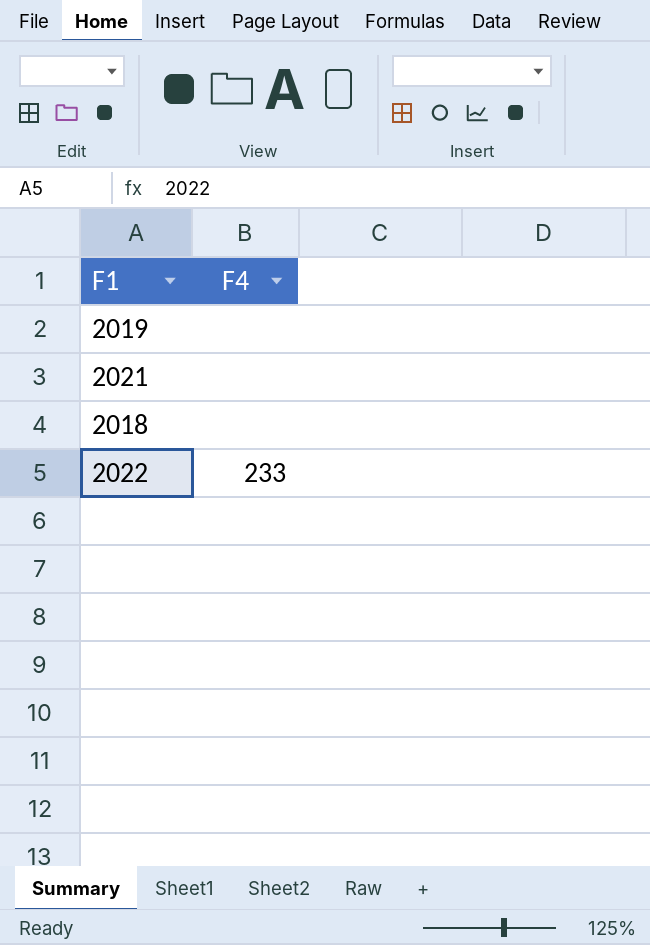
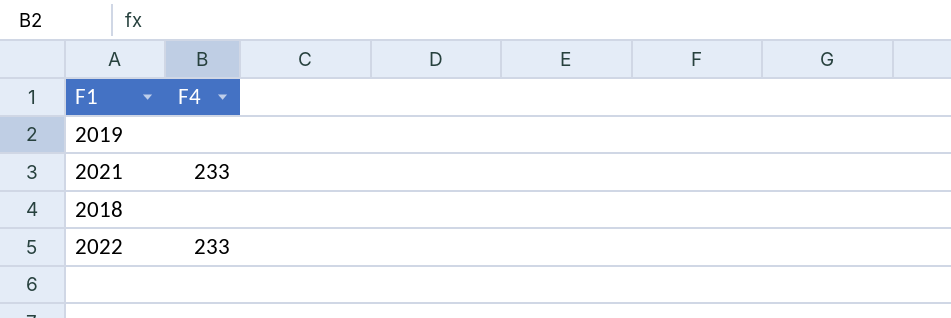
2021 | F4: none -> 233

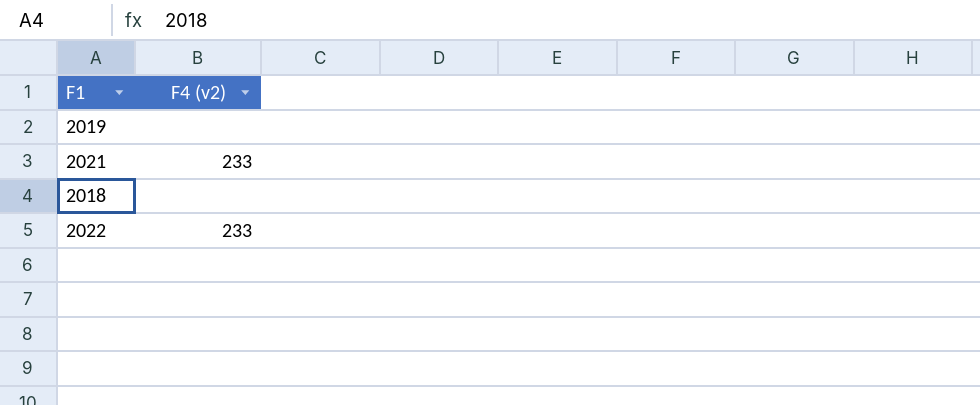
column name: F4 -> F4 (v2)

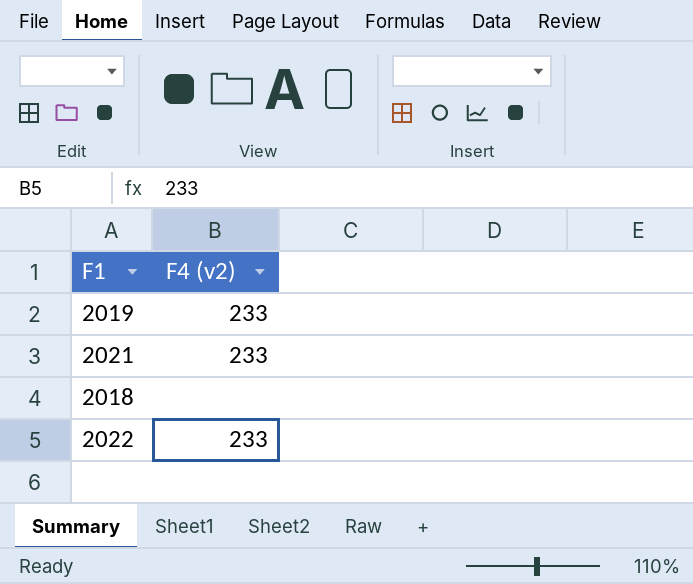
2019 | F4 (v2): none -> 233

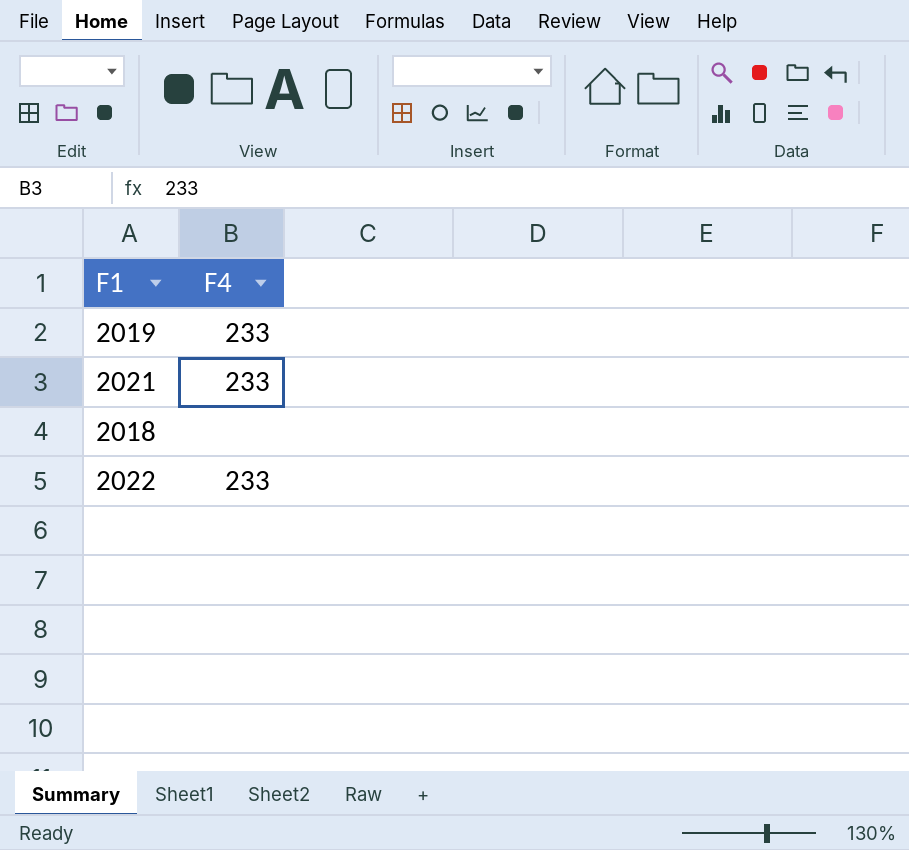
column name: F4 (v2) -> F4

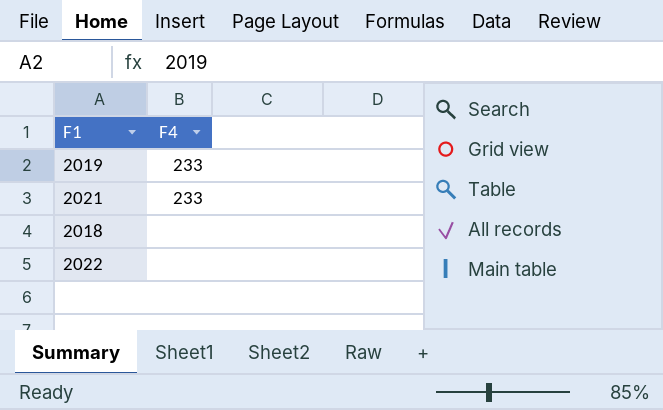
2022 | F4: 233 -> none

